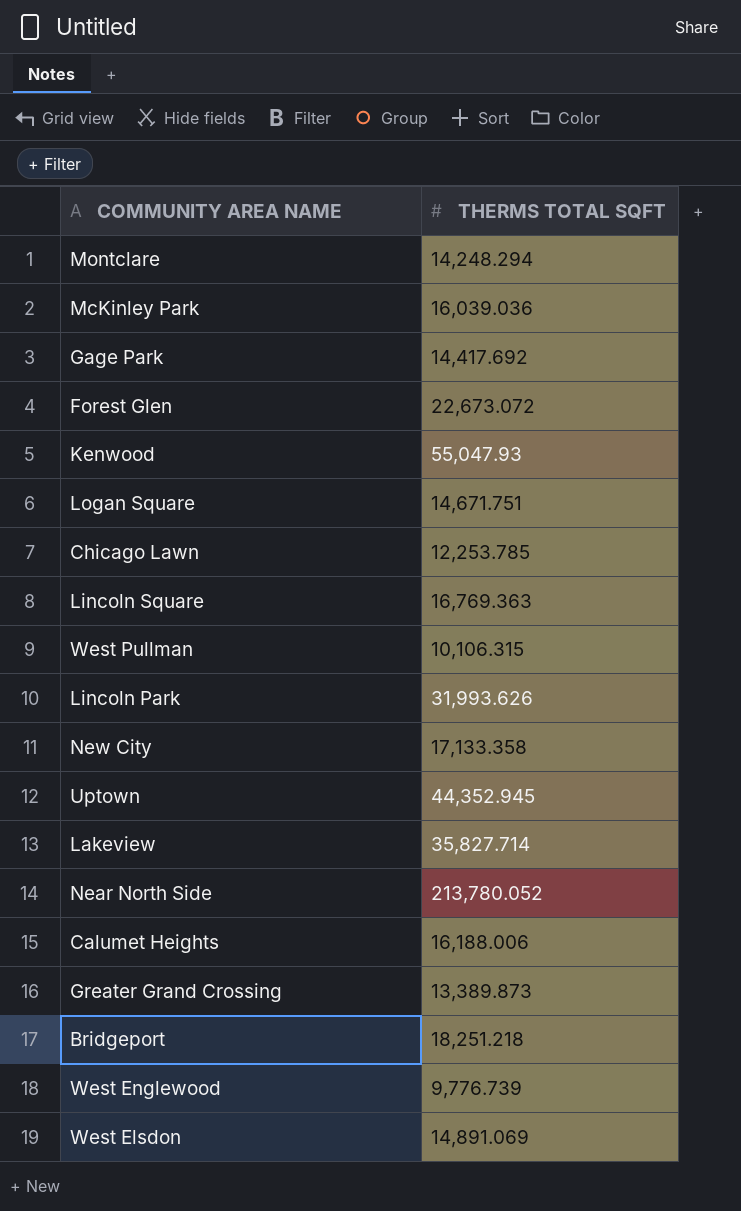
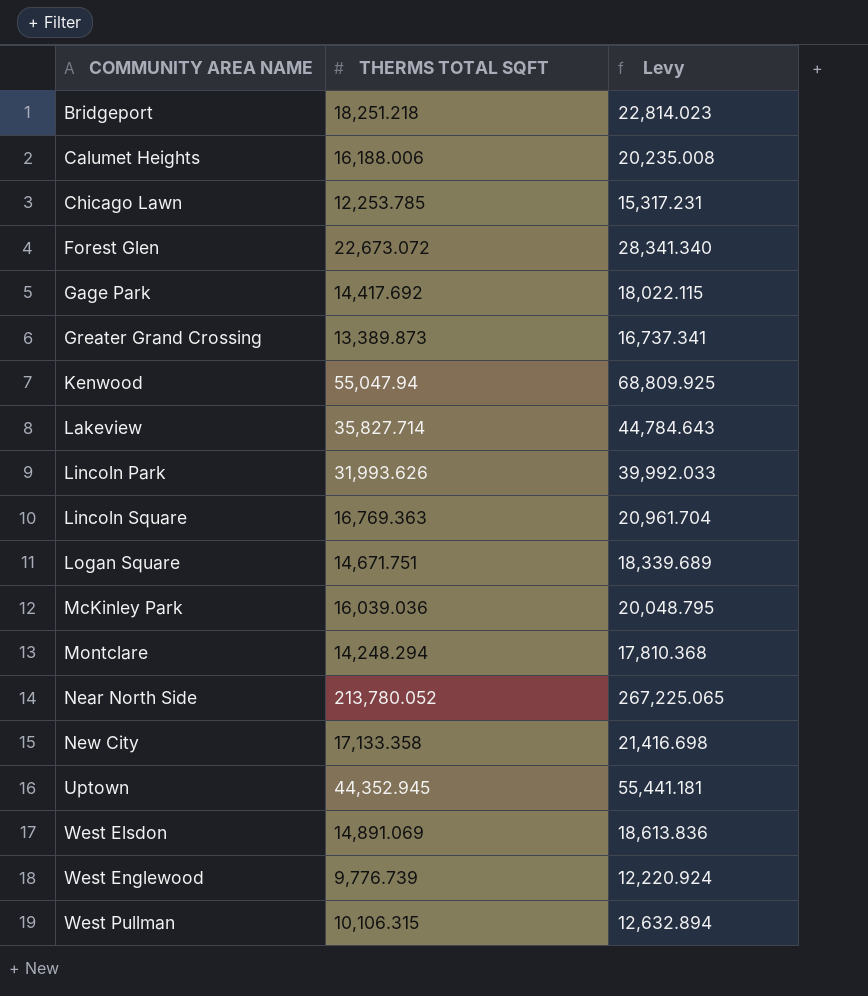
row order: none -> COMMUNITY AREA NAME ascending
column Levy | formula: none -> [THERMS TOTAL SQFT] * 1.25
Kenwood | THERMS TOTAL SQFT: 55,047.93 -> 55,047.94

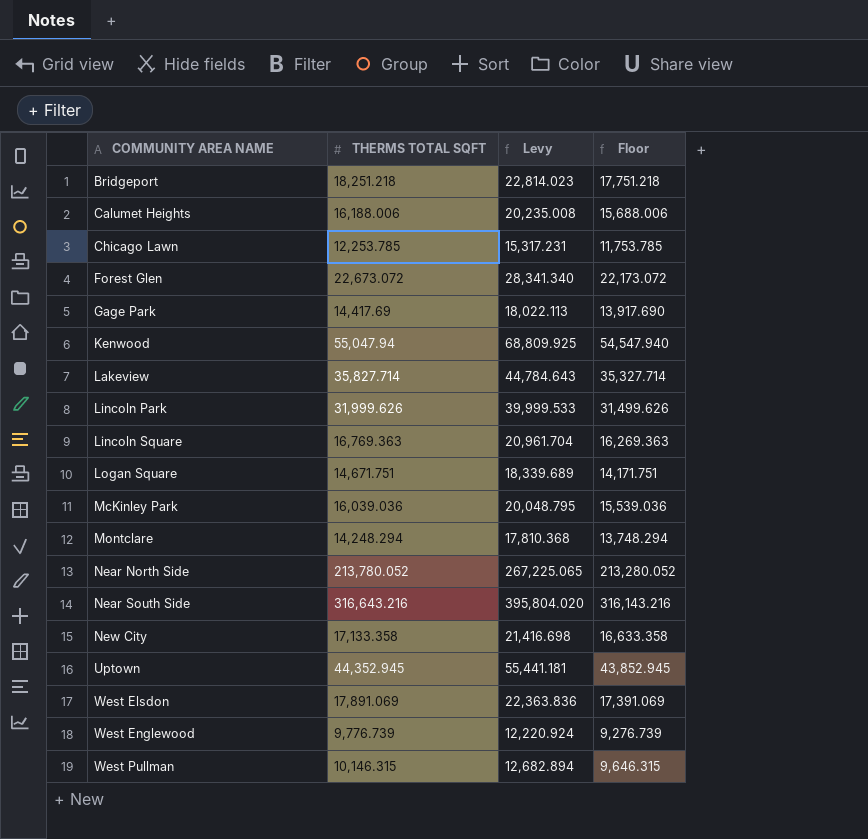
column Floor | formula: none -> [THERMS TOTAL SQFT] - 500
row Greater Grand Crossing: 13,389.873 | 16,737.341 -> none
Gage Park | THERMS TOTAL SQFT: 14,417.692 -> 14,417.69
Gage Park | Levy: 18,022.115 -> 18,022.113
Lincoln Park | THERMS TOTAL SQFT: 31,993.626 -> 31,999.626
Lincoln Park | Levy: 39,992.033 -> 39,999.533
row Near South Side: none -> 316,643.216 | 395,804.020 | 316,143.216
West Elsdon | THERMS TOTAL SQFT: 14,891.069 -> 17,891.069
West Elsdon | Levy: 18,613.836 -> 22,363.836
West Pullman | THERMS TOTAL SQFT: 10,106.315 -> 10,146.315
West Pullman | Levy: 12,632.894 -> 12,682.894

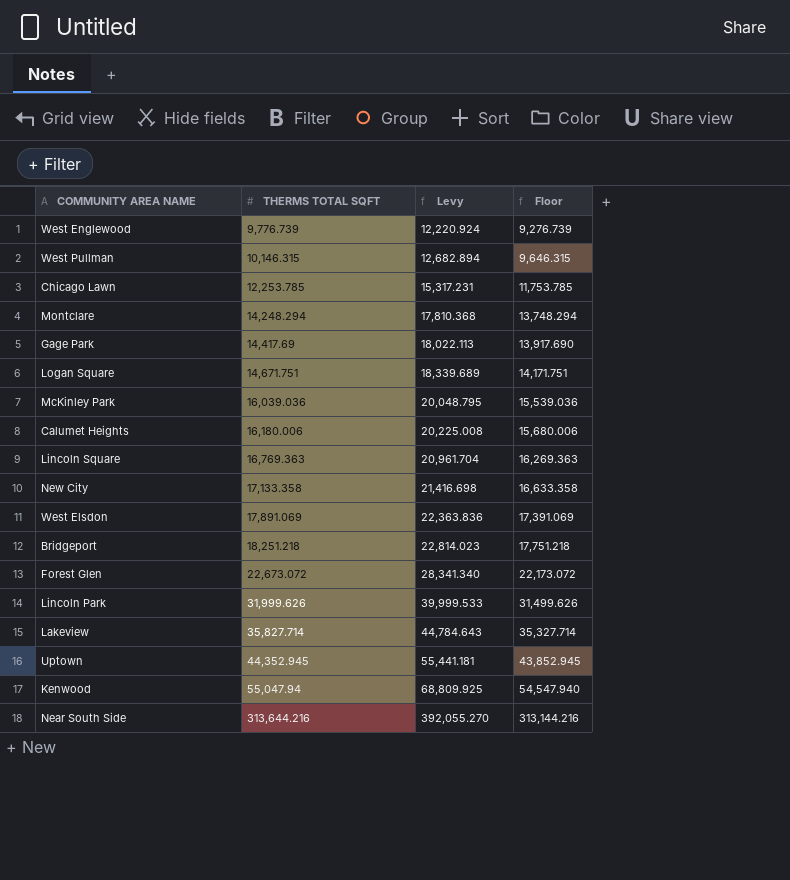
row order: COMMUNITY AREA NAME ascending -> THERMS TOTAL SQFT ascending
row Near North Side: 213,780.052 | 267,225.065 | 213,280.052 -> none
Calumet Heights | THERMS TOTAL SQFT: 16,188.006 -> 16,180.006
Calumet Heights | Levy: 20,235.008 -> 20,225.008
Calumet Heights | Floor: 15,688.006 -> 15,680.006
Near South Side | THERMS TOTAL SQFT: 316,643.216 -> 313,644.216
Near South Side | Levy: 395,804.020 -> 392,055.270
Near South Side | Floor: 316,143.216 -> 313,144.216

